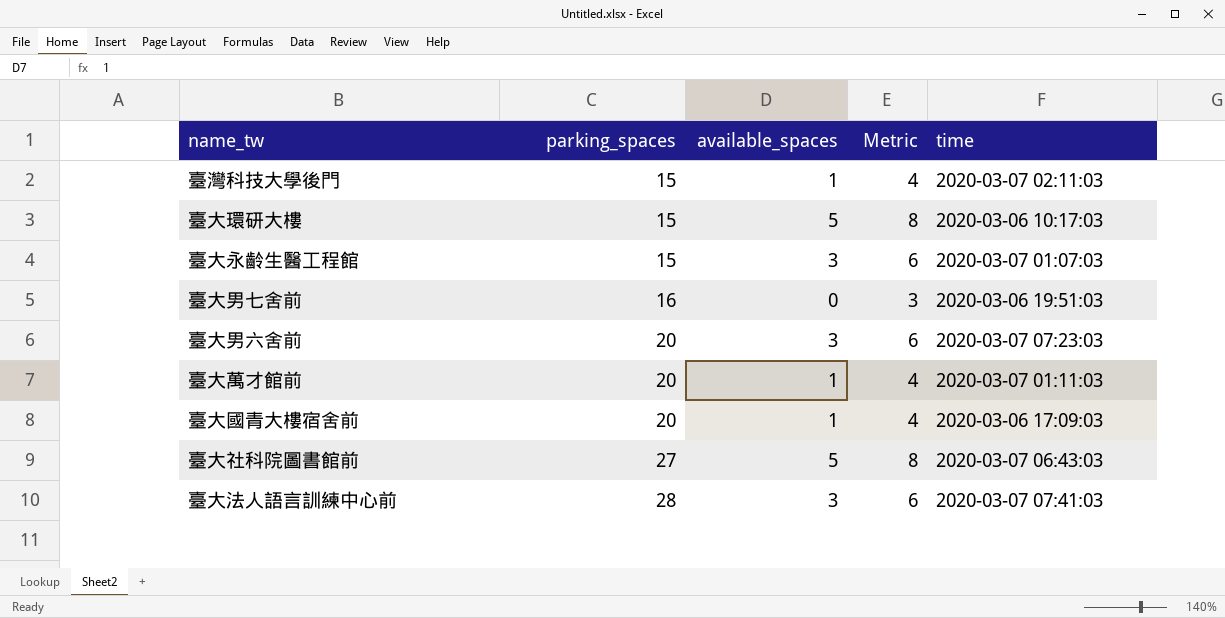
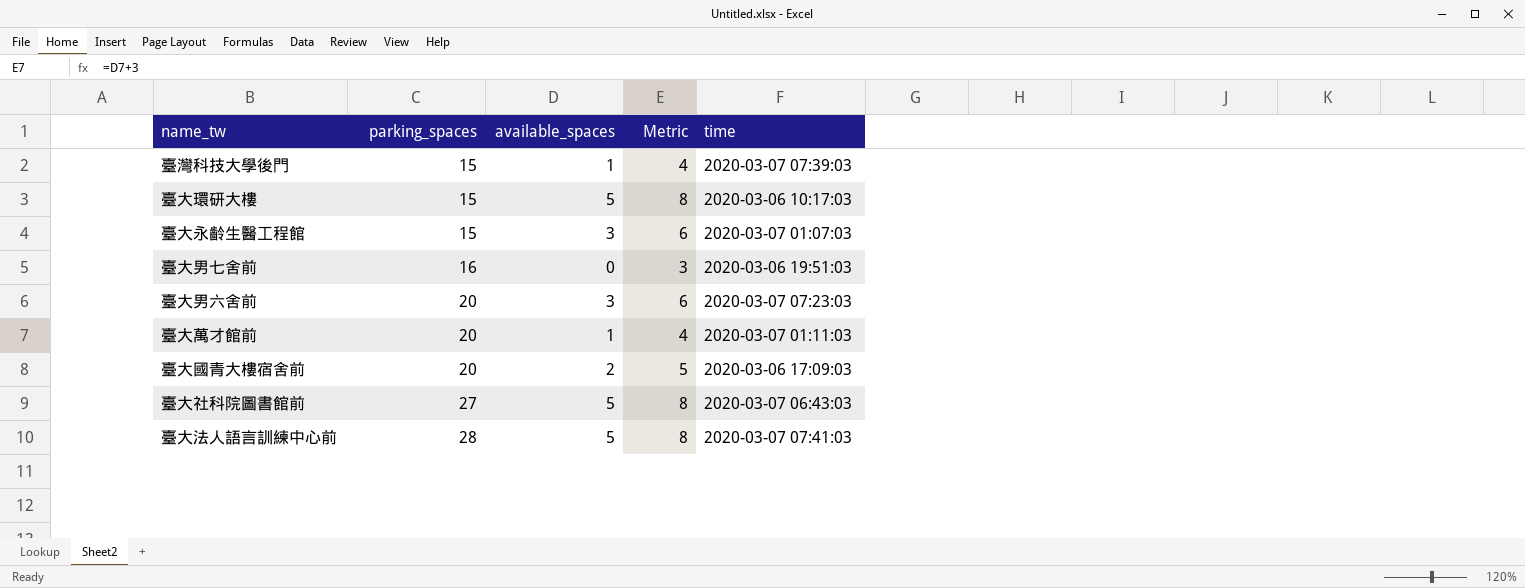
臺灣科技大學後門 | time: 2020-03-07 02:11:03 -> 2020-03-07 07:39:03
臺大國青大樓宿舍前 | available_spaces: 1 -> 2
臺大國青大樓宿舍前 | Metric: 4 -> 5
臺大法人語言訓練中心前 | available_spaces: 3 -> 5
臺大法人語言訓練中心前 | Metric: 6 -> 8

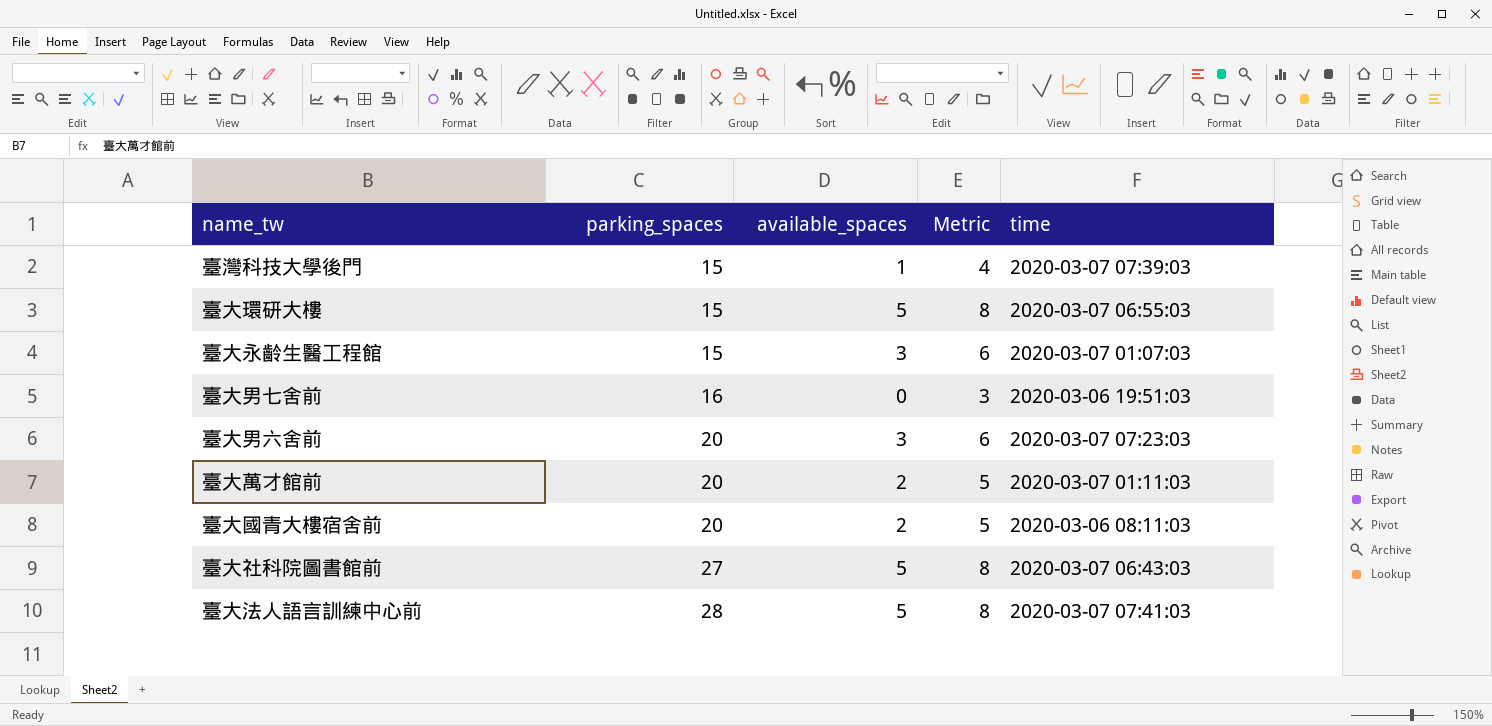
臺大環研大樓 | time: 2020-03-06 10:17:03 -> 2020-03-07 06:55:03
臺大萬才館前 | available_spaces: 1 -> 2
臺大萬才館前 | Metric: 4 -> 5
臺大國青大樓宿舍前 | time: 2020-03-06 17:09:03 -> 2020-03-06 08:11:03

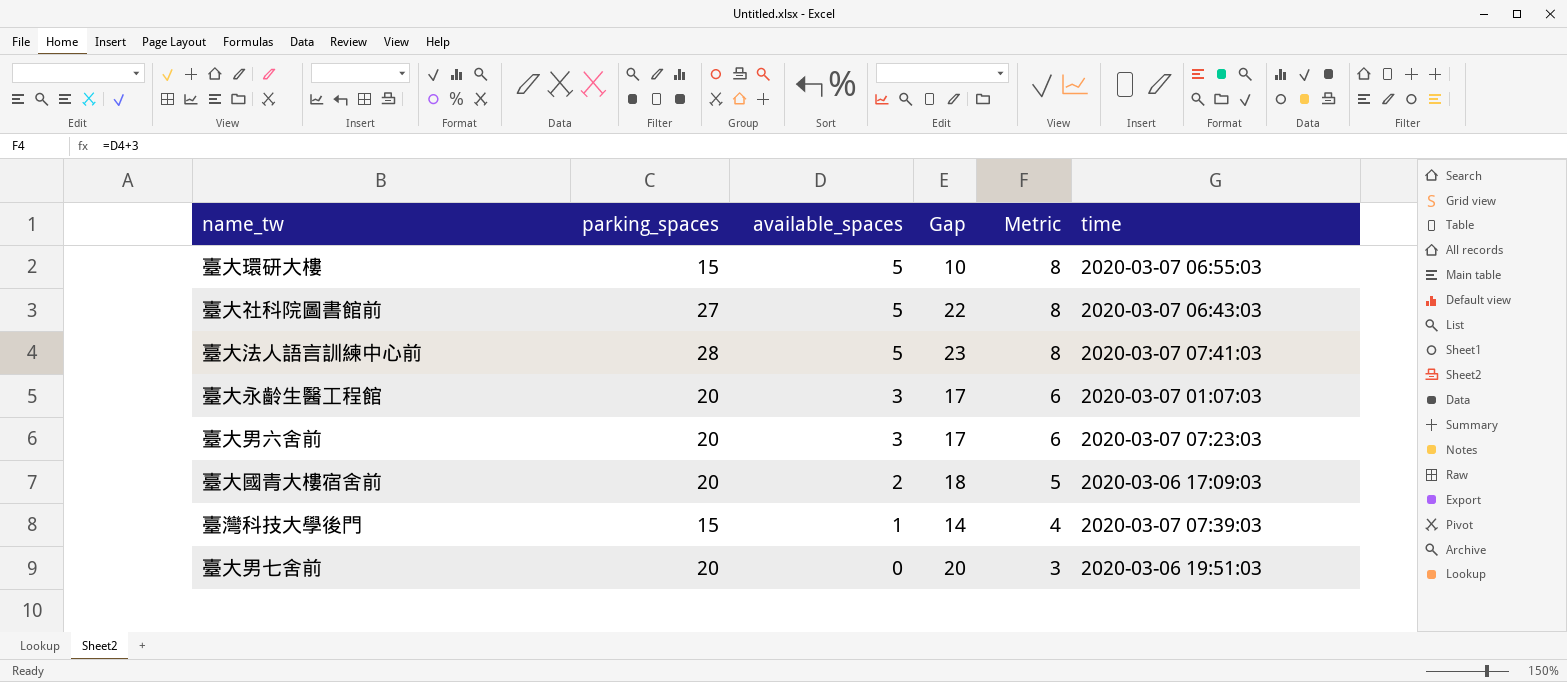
row order: parking_spaces ascending -> available_spaces descending
column Gap | formula: none -> [parking_spaces] - [available_spaces]
row 臺大萬才館前: 20 | 2 | 5 | 2020-03-07 01:11:03 -> none
臺大永齡生醫工程館 | parking_spaces: 15 -> 20
臺大國青大樓宿舍前 | time: 2020-03-06 08:11:03 -> 2020-03-06 17:09:03
臺大男七舍前 | parking_spaces: 16 -> 20

